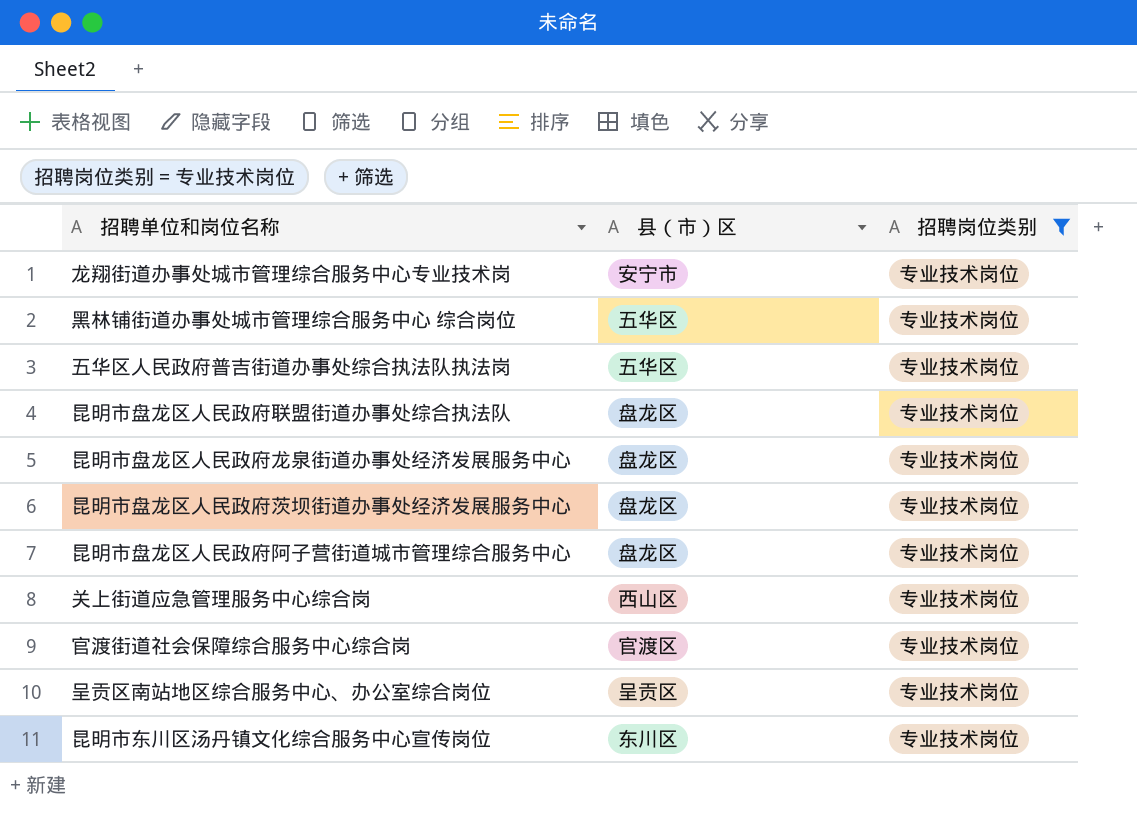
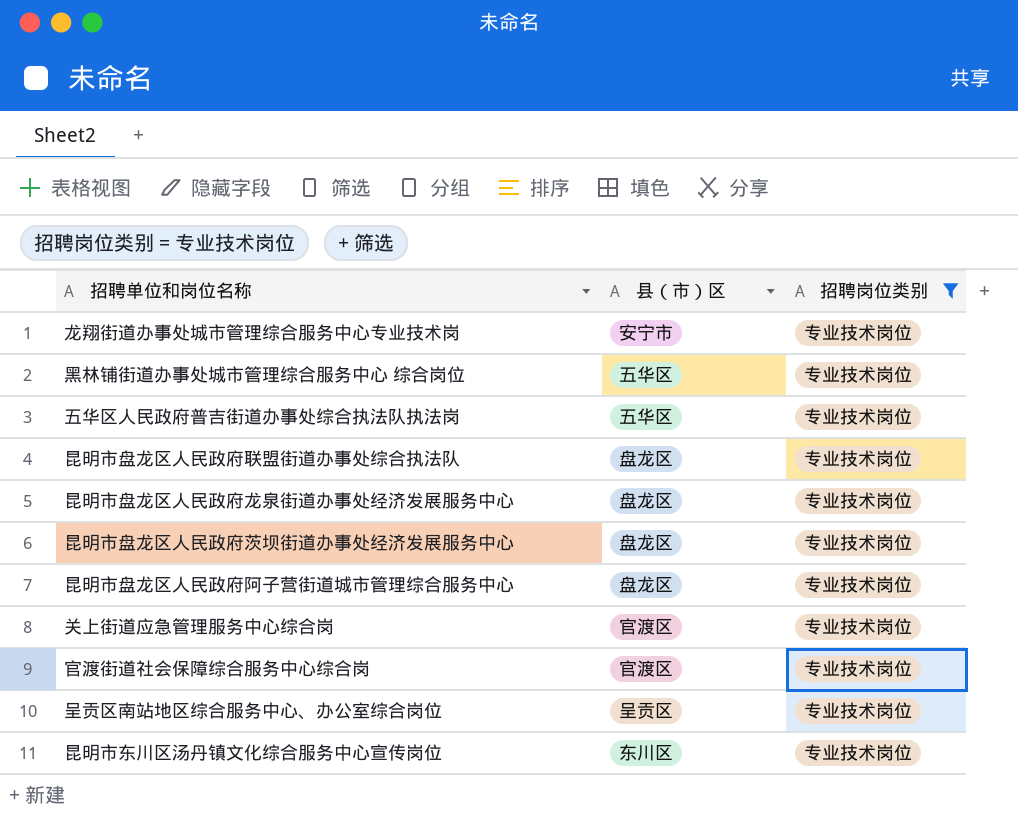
关上街道应急管理服务中心综合岗 | 县（市）区: 西山区 -> 官渡区

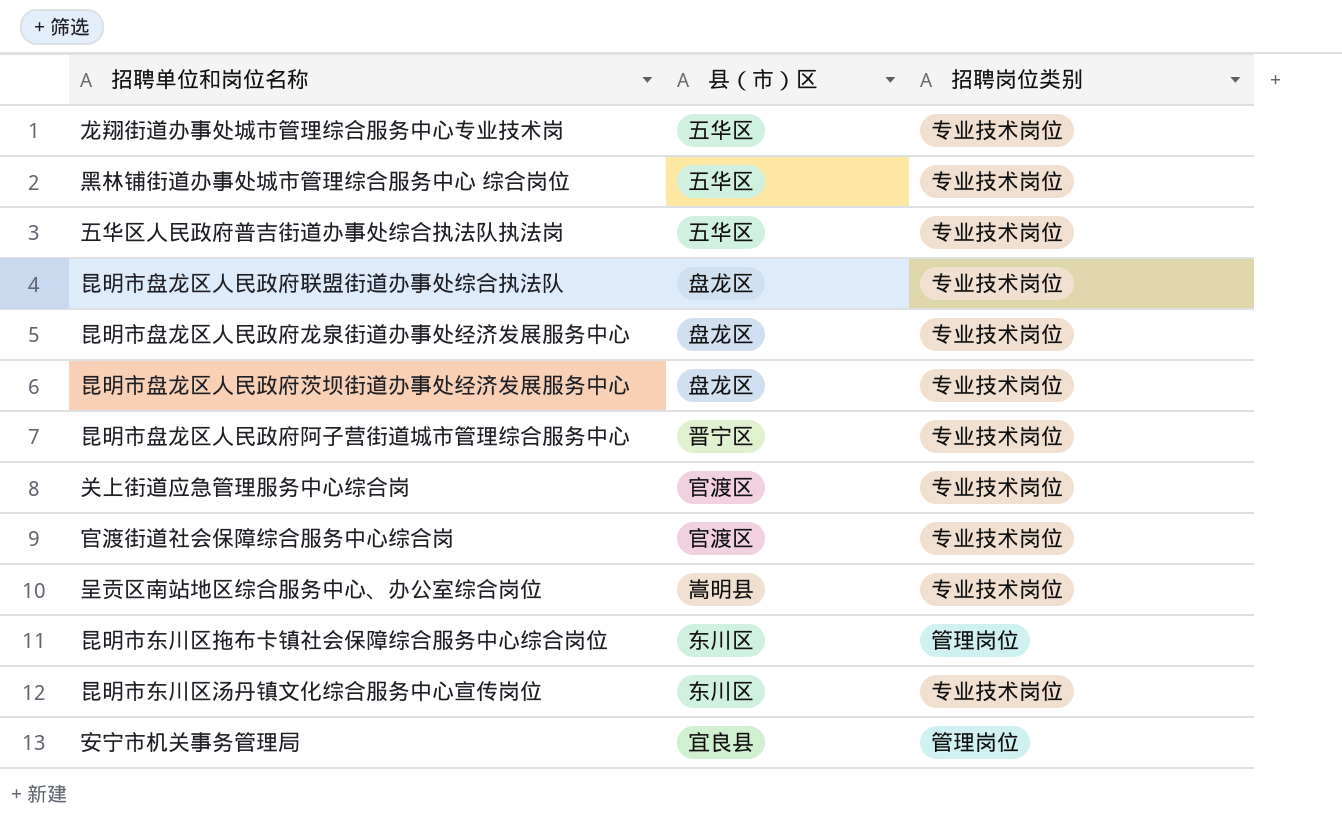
filter: 招聘岗位类别 = 专业技术岗位 -> none
龙翔街道办事处城市管理综合服务中心专业技术岗 | 县（市）区: 安宁市 -> 五华区
昆明市盘龙区人民政府阿子营街道城市管理综合服务中心 | 县（市）区: 盘龙区 -> 晋宁区
呈贡区南站地区综合服务中心、办公室综合岗位 | 县（市）区: 呈贡区 -> 嵩明县

